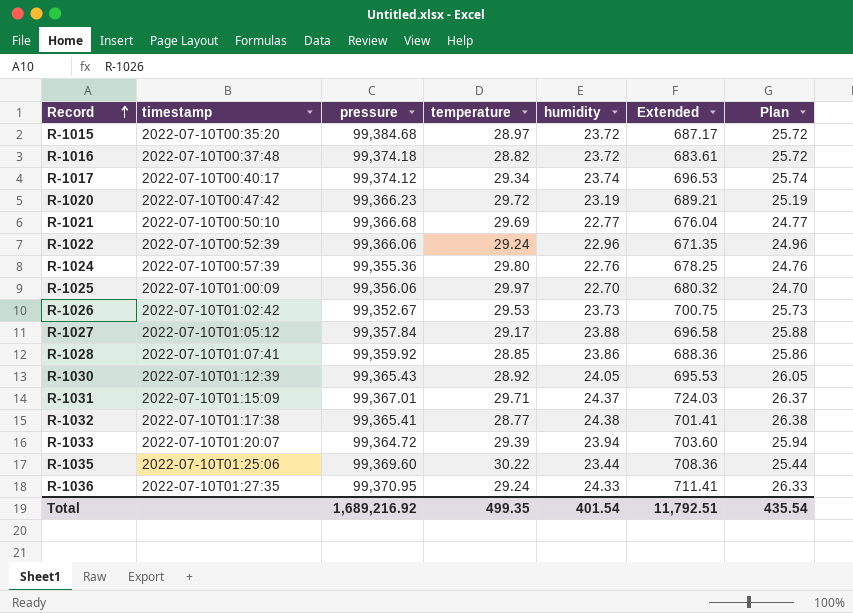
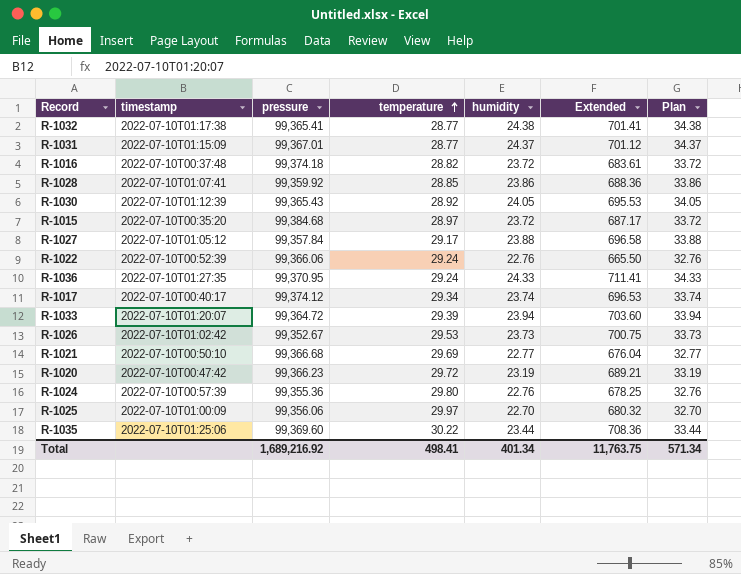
row order: Record ascending -> temperature ascending
column Plan | formula: [humidity] + 2 -> [humidity] + 10
R-1031 | temperature: 29.71 -> 28.77
R-1031 | Extended: 724.03 -> 701.12
R-1022 | humidity: 22.96 -> 22.76
R-1022 | Extended: 671.35 -> 665.50
Total | temperature: 499.35 -> 498.41
Total | humidity: 401.54 -> 401.34
Total | Extended: 11,792.51 -> 11,763.75
Total | Plan: 435.54 -> 571.34

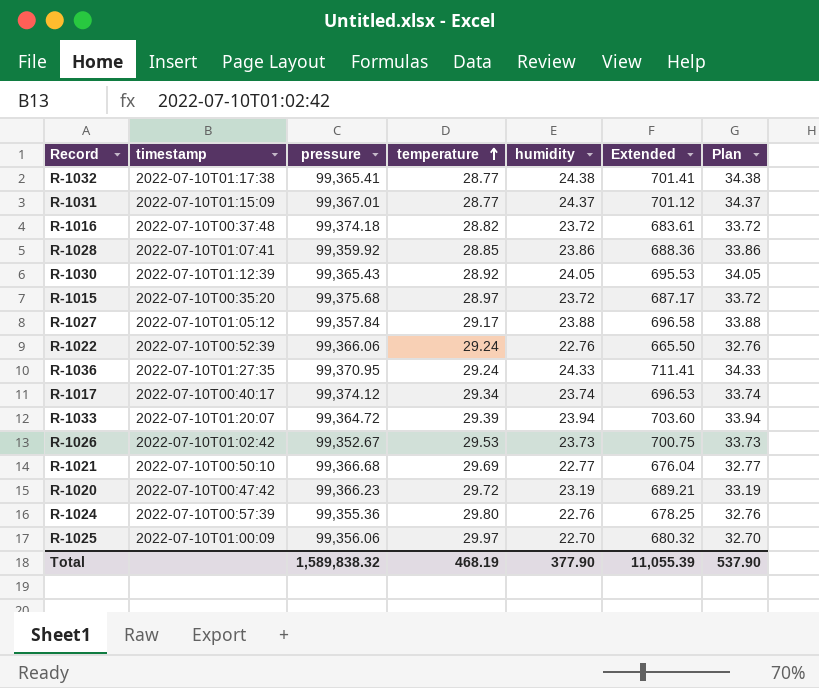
row R-1035: 2022-07-10T01:25:06 | 99,369.60 | 30.22 | 23.44 | 708.36 | 33.44 -> none
R-1015 | pressure: 99,384.68 -> 99,375.68
Total | pressure: 1,689,216.92 -> 1,589,838.32
Total | temperature: 498.41 -> 468.19
Total | humidity: 401.34 -> 377.90
Total | Extended: 11,763.75 -> 11,055.39
Total | Plan: 571.34 -> 537.90

